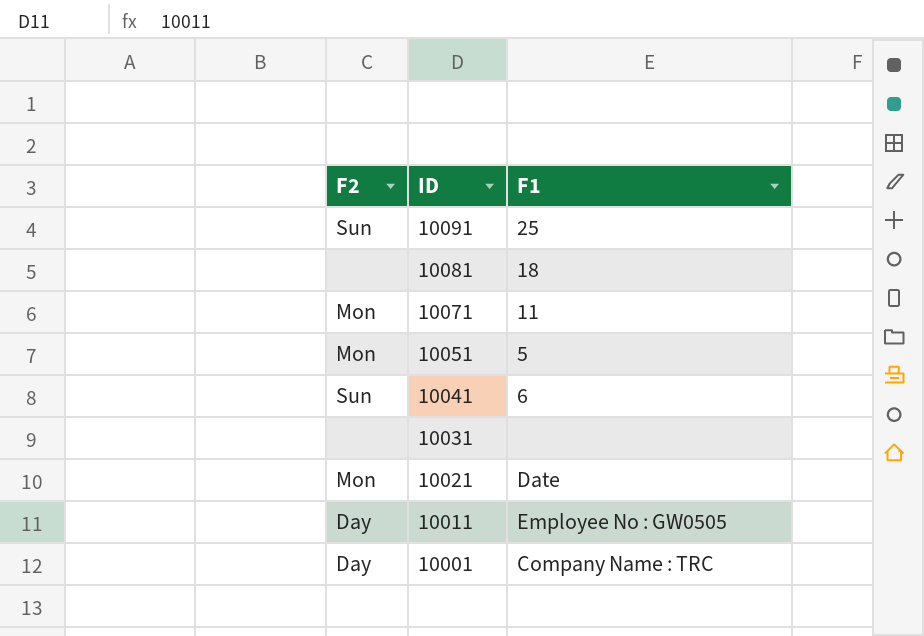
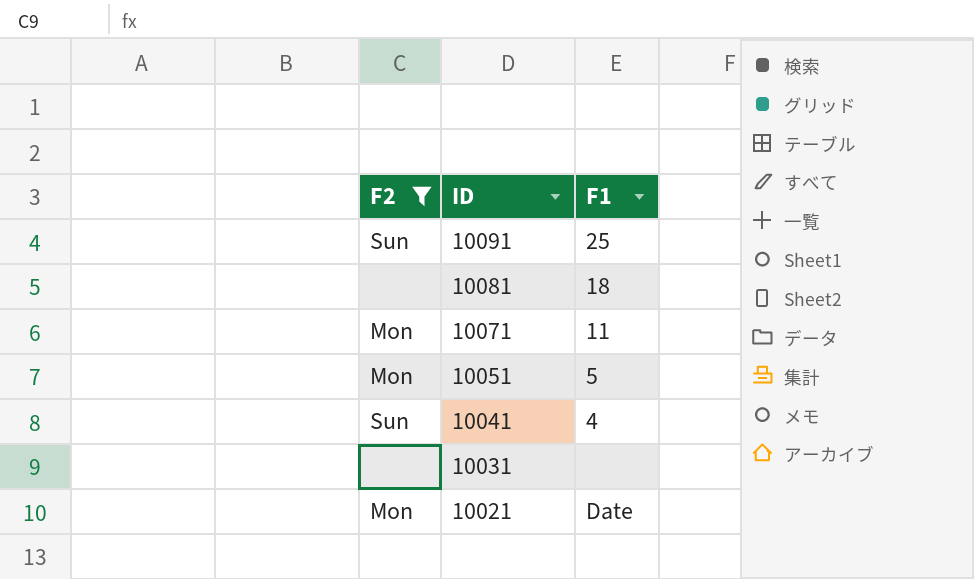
filter: none -> F2 != Day
10041 | F1: 6 -> 4

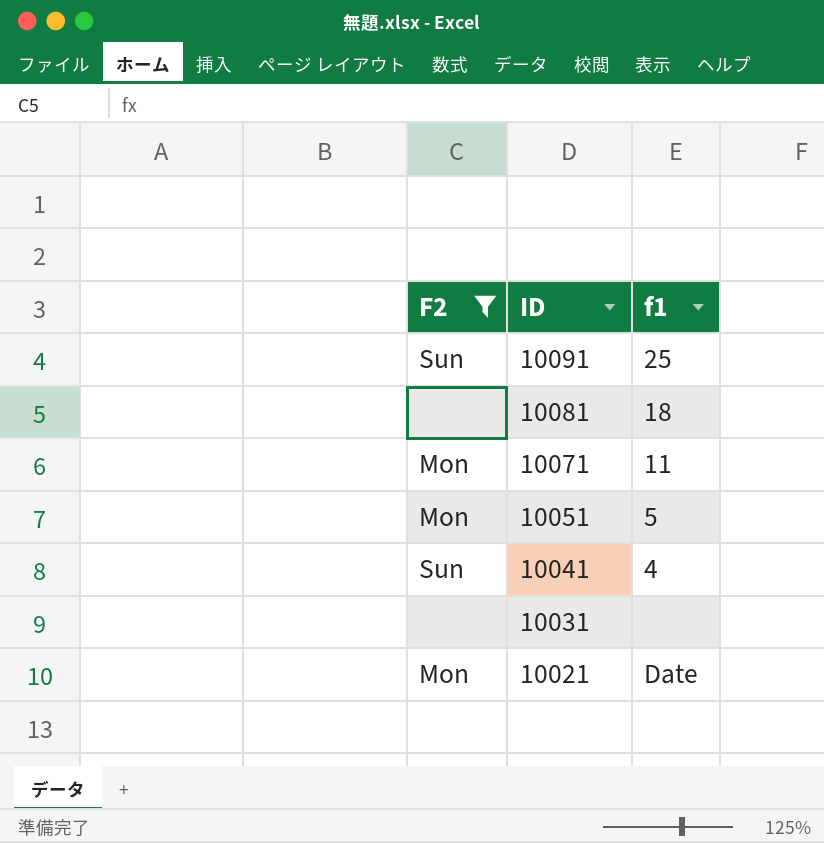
column name: F1 -> f1

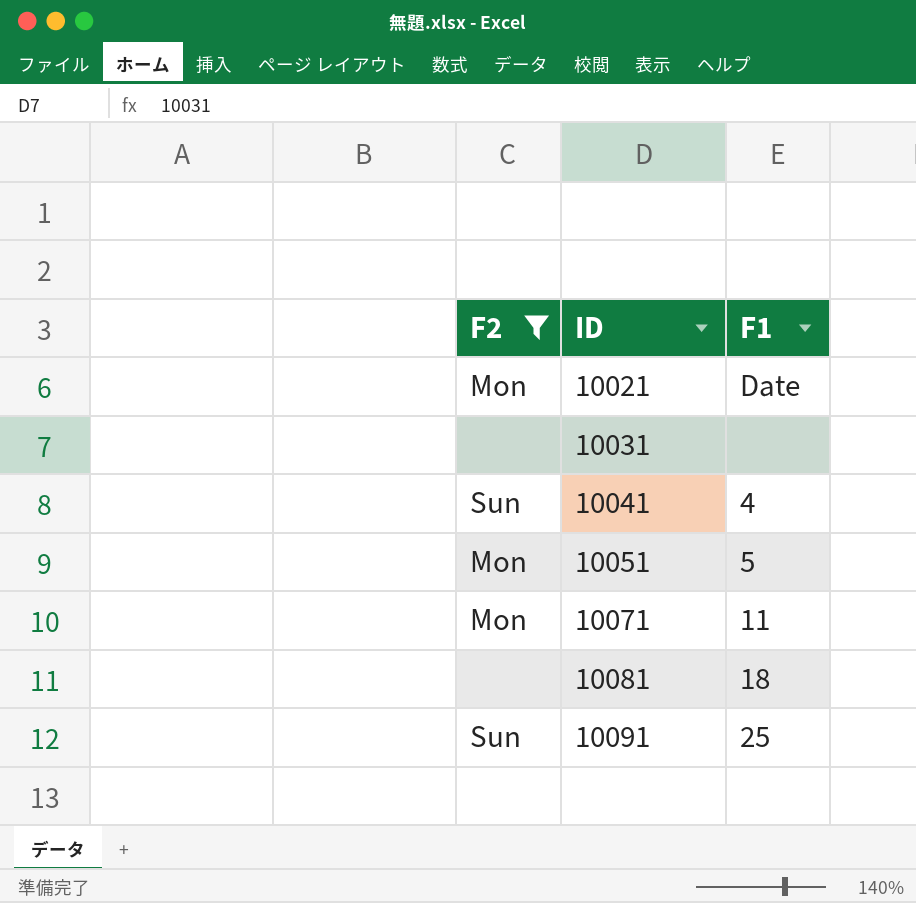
row order: ID descending -> ID ascending
column name: f1 -> F1

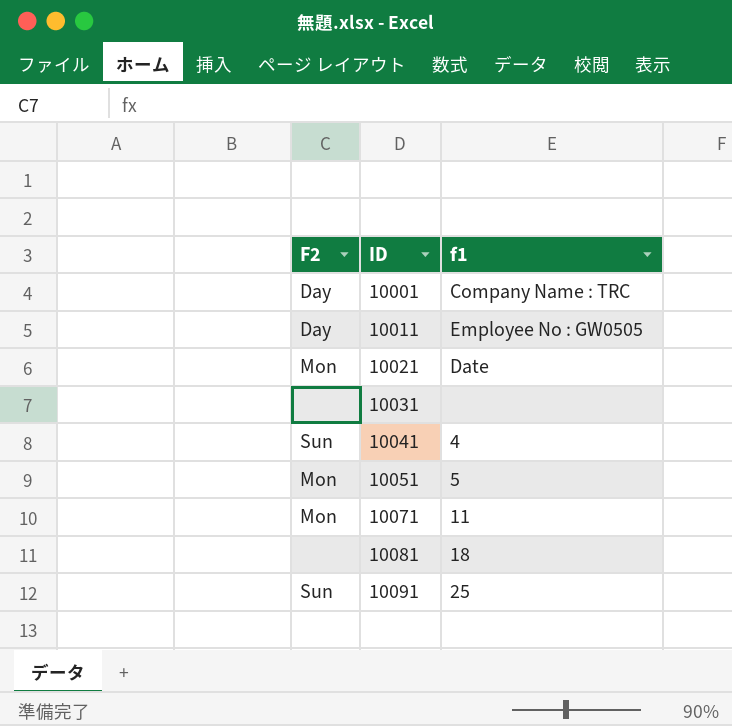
filter: F2 != Day -> none
column name: F1 -> f1

